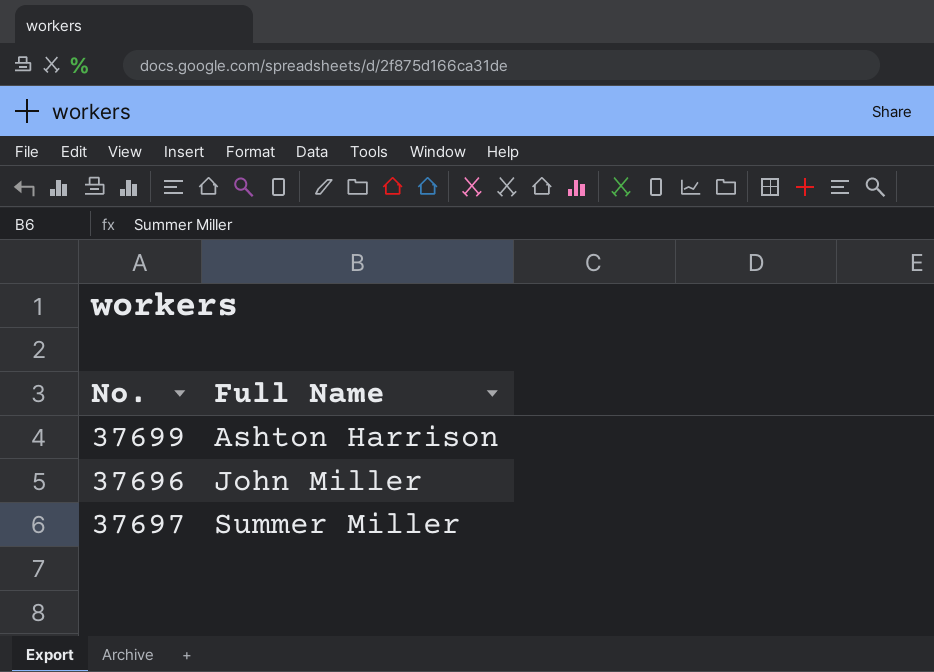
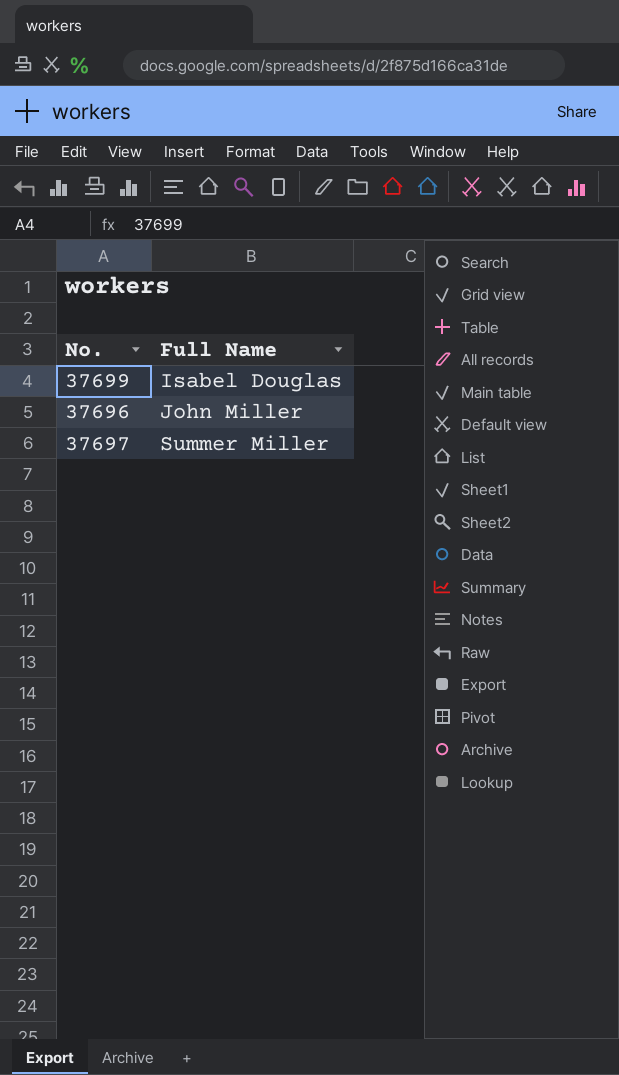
37699 | Full Name: Ashton Harrison -> Isabel Douglas

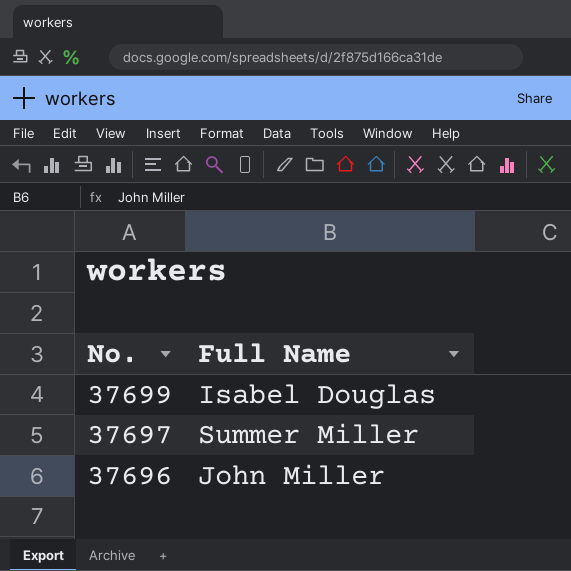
row order: Full Name ascending -> No. descending

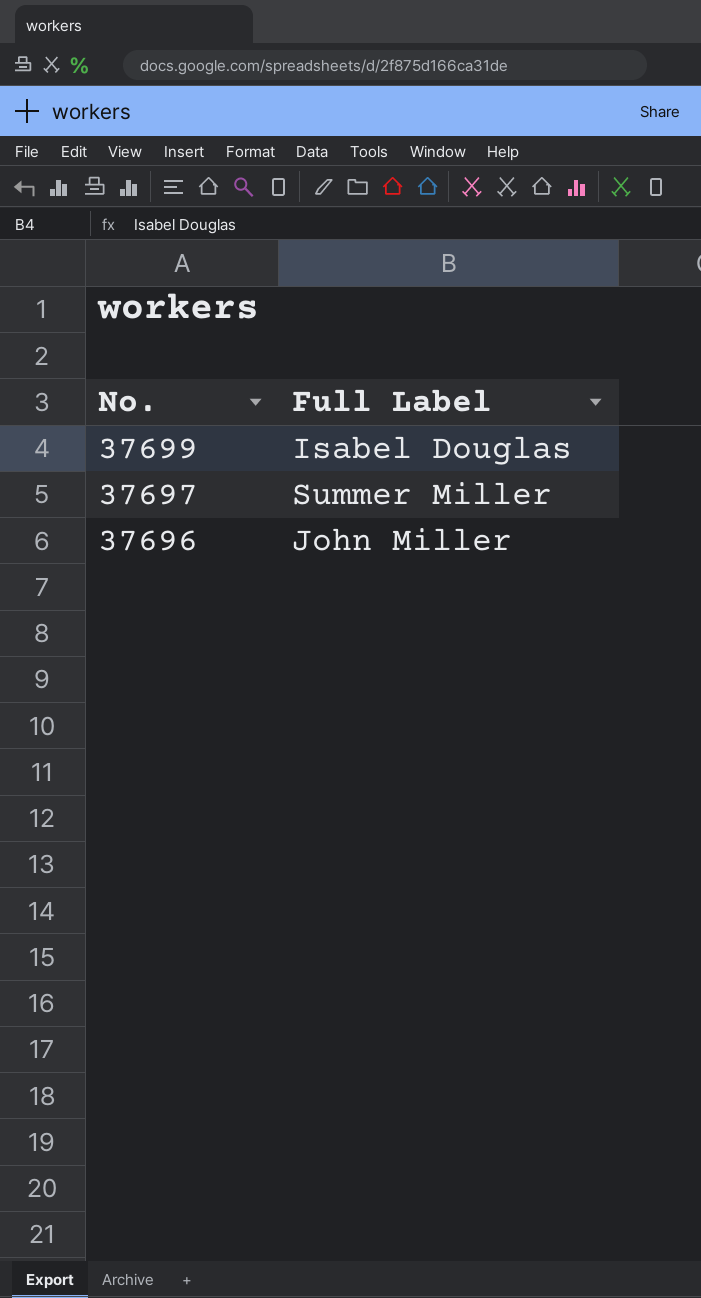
column name: Full Name -> Full Label

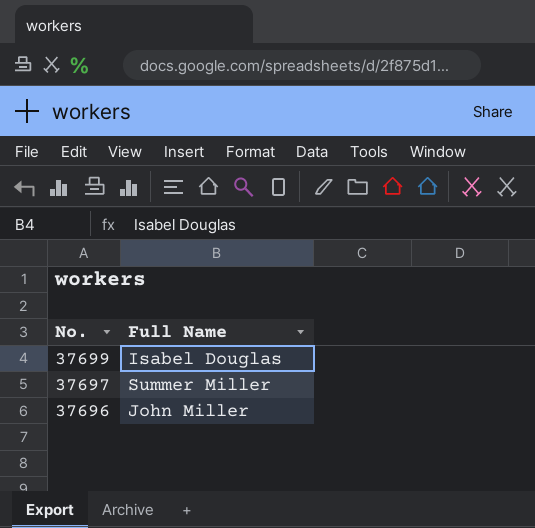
column name: Full Label -> Full Name

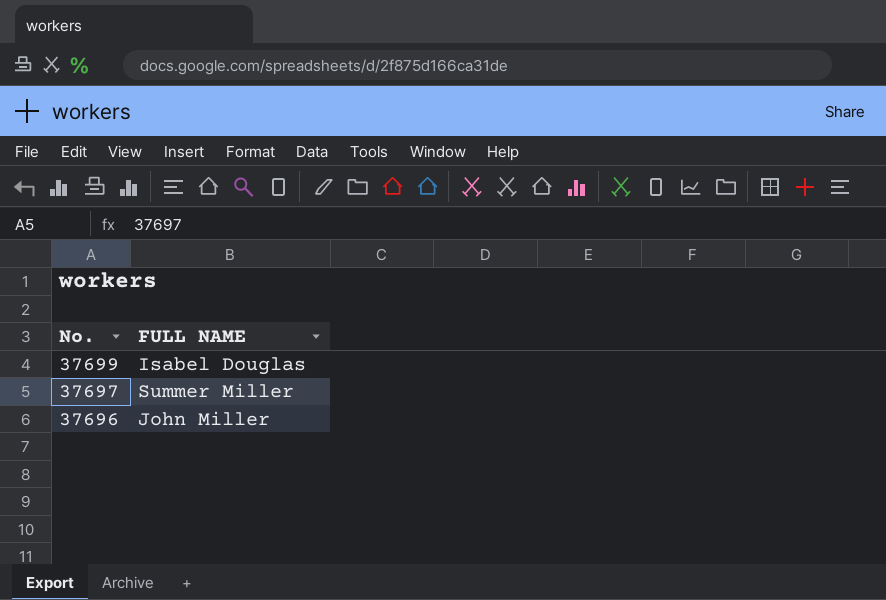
column name: Full Name -> FULL NAME

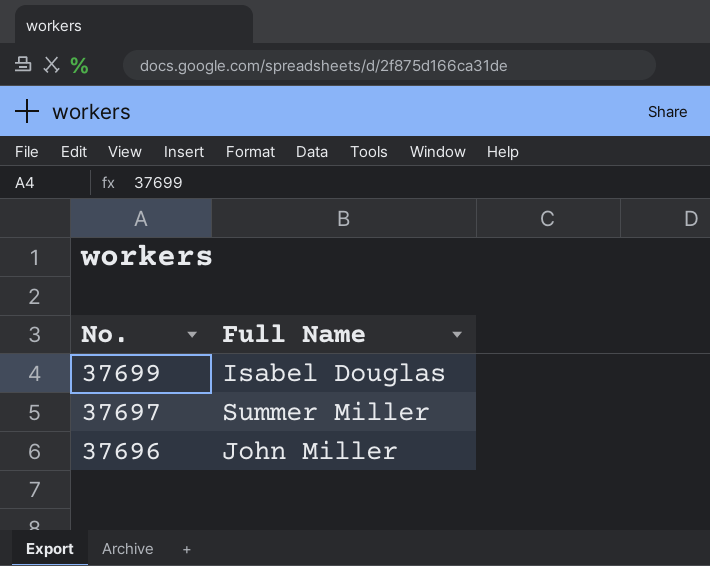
column name: FULL NAME -> Full Name

